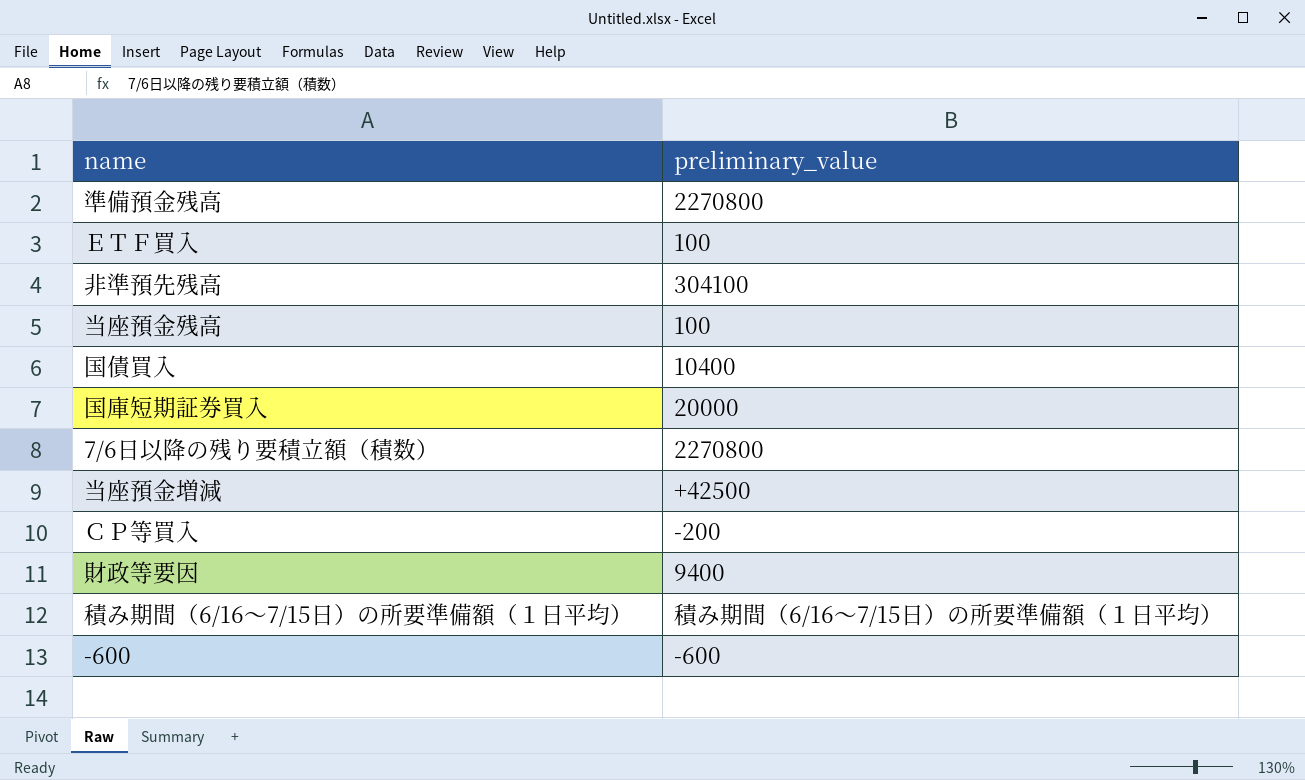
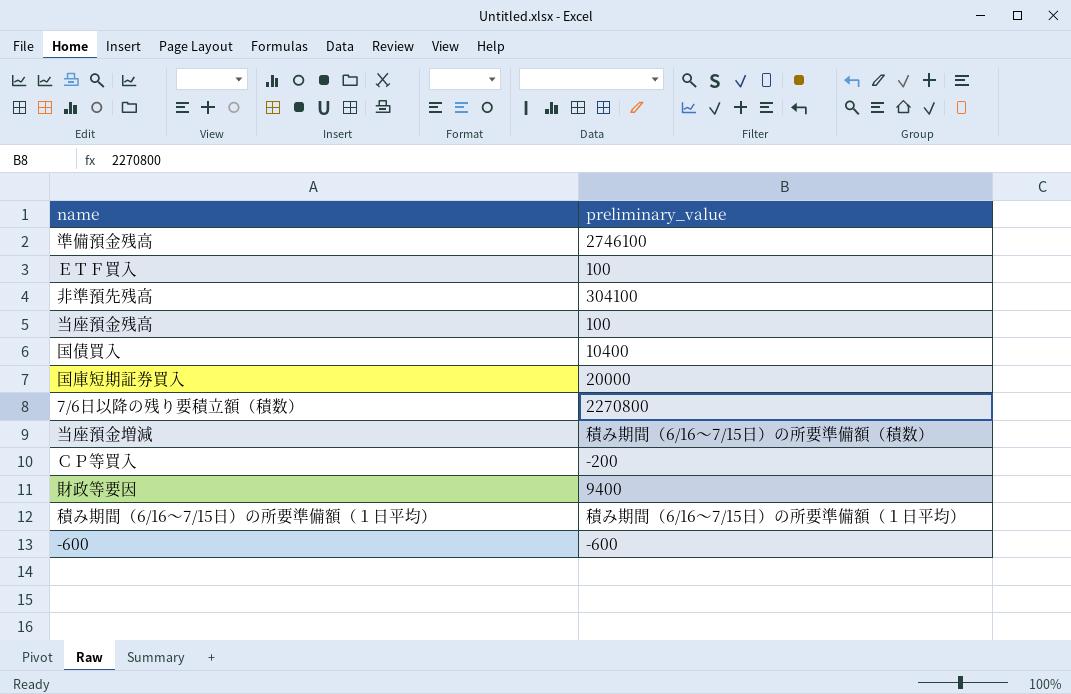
準備預金残高 | preliminary_value: 2270800 -> 2746100
当座預金増減 | preliminary_value: +42500 -> 積み期間（6/16～7/15日）の所要準備額（積数）

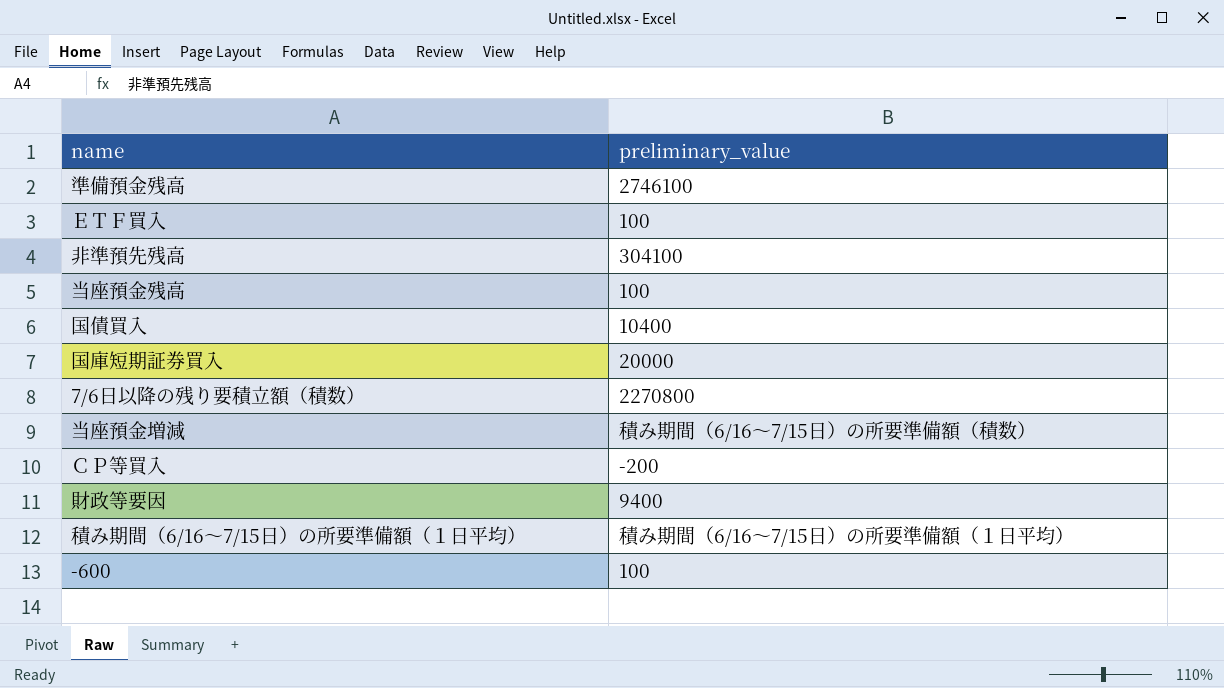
-600 | preliminary_value: -600 -> 100

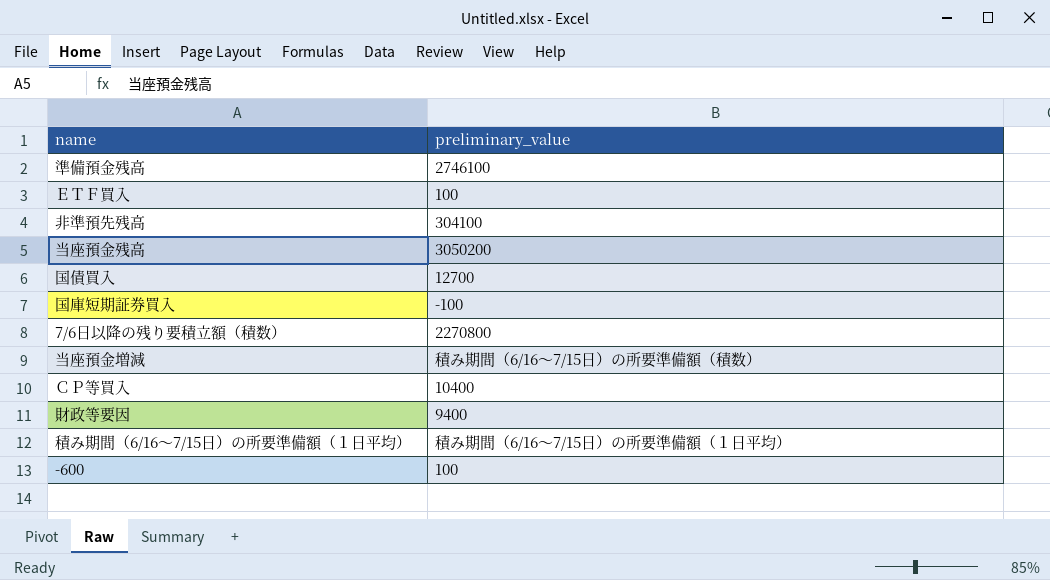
当座預金残高 | preliminary_value: 100 -> 3050200
国債買入 | preliminary_value: 10400 -> 12700
国庫短期証券買入 | preliminary_value: 20000 -> -100
ＣＰ等買入 | preliminary_value: -200 -> 10400

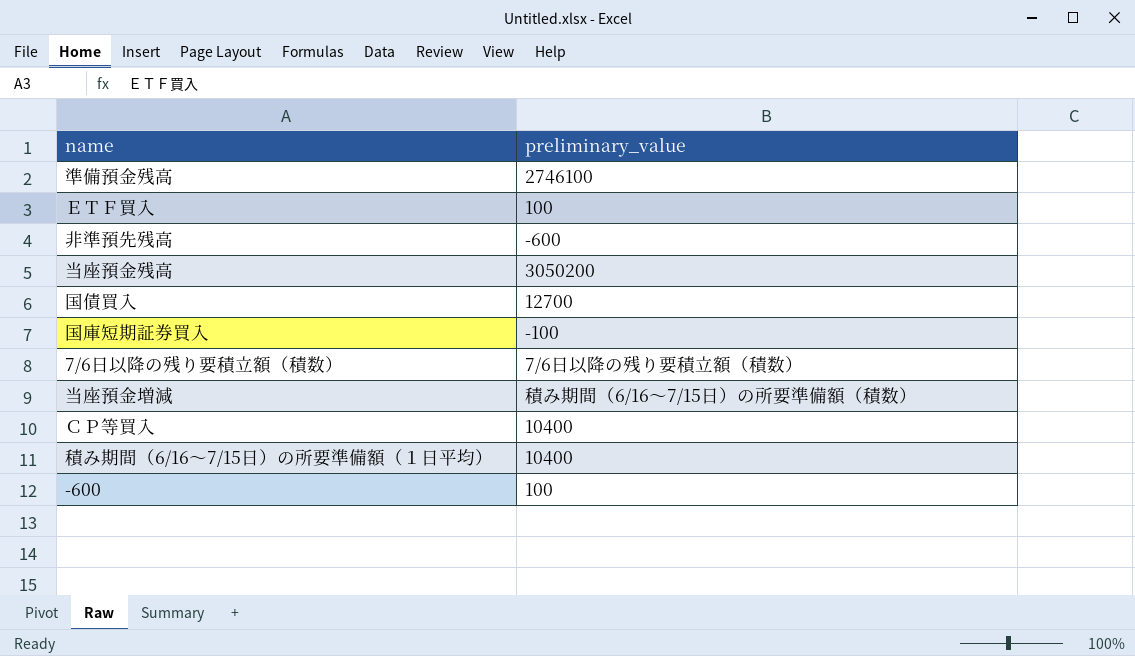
row 財政等要因: 9400 -> none
非準預先残高 | preliminary_value: 304100 -> -600
7/6日以降の残り要積立額（積数） | preliminary_value: 2270800 -> 7/6日以降の残り要積立額（積数）
積み期間（6/16～7/15日）の所要準備額（１日平均） | preliminary_value: 積み期間（6/16～7/15日）の所要準備額（１日平均） -> 10400

